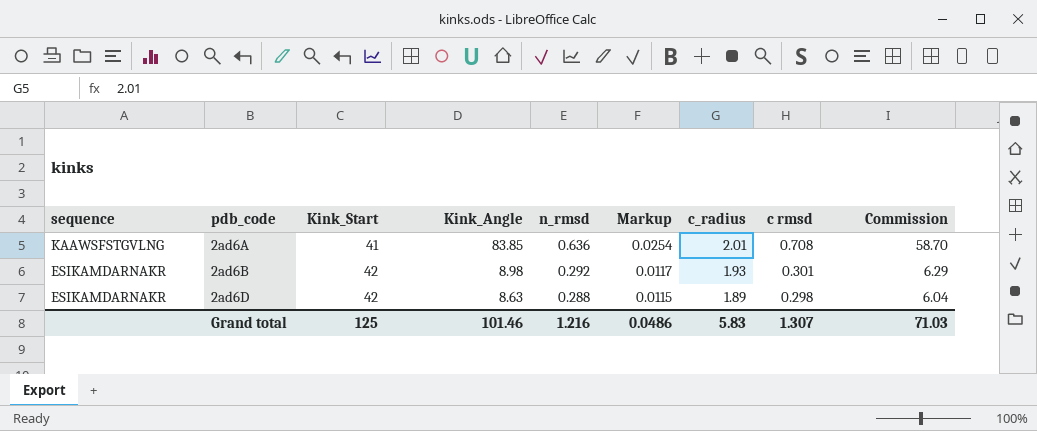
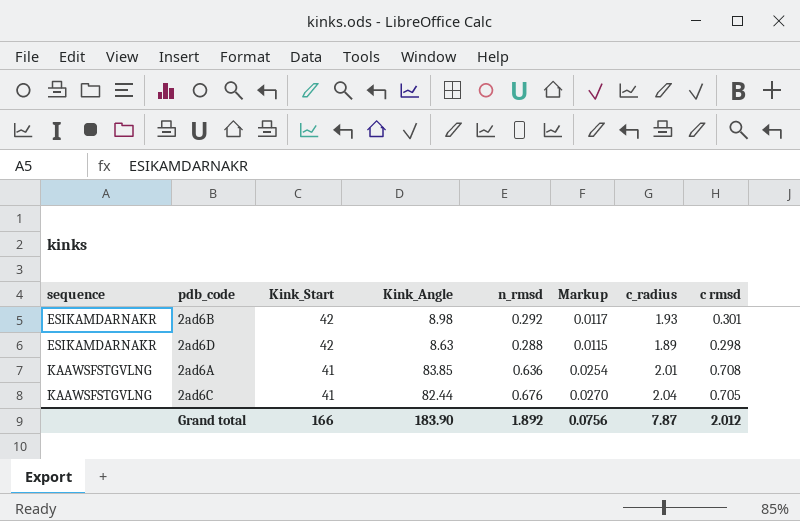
row order: sequence descending -> sequence ascending
column Commission | formula: [Kink_Angle] * 0.7 -> none
row 2ad6C: none -> KAAWSFSTGVLNG | 41 | 82.44 | 0.676 | 0.0270 | 2.04 | 0.705
Grand total | Kink_Start: 125 -> 166
Grand total | Kink_Angle: 101.46 -> 183.90
Grand total | n_rmsd: 1.216 -> 1.892
Grand total | Markup: 0.0486 -> 0.0756
Grand total | c_radius: 5.83 -> 7.87
Grand total | c rmsd: 1.307 -> 2.012

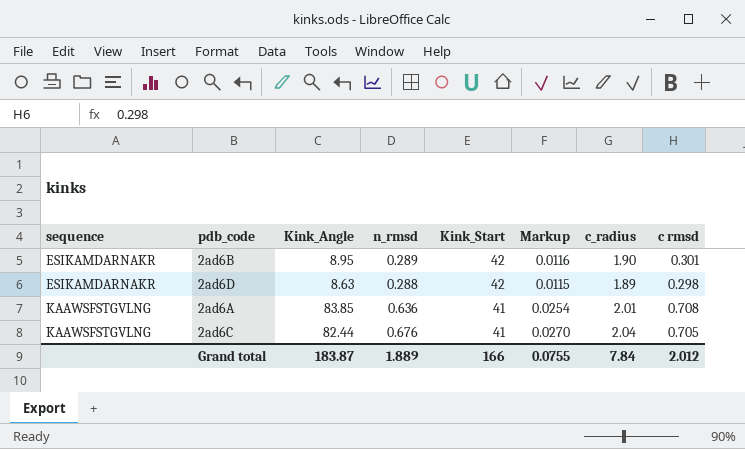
column Kink_Start | position: 3 -> 5
2ad6B | Kink_Angle: 8.98 -> 8.95
2ad6B | n_rmsd: 0.292 -> 0.289
2ad6B | Markup: 0.0117 -> 0.0116
2ad6B | c_radius: 1.93 -> 1.90
Grand total | Kink_Angle: 183.90 -> 183.87
Grand total | n_rmsd: 1.892 -> 1.889
Grand total | Markup: 0.0756 -> 0.0755
Grand total | c_radius: 7.87 -> 7.84

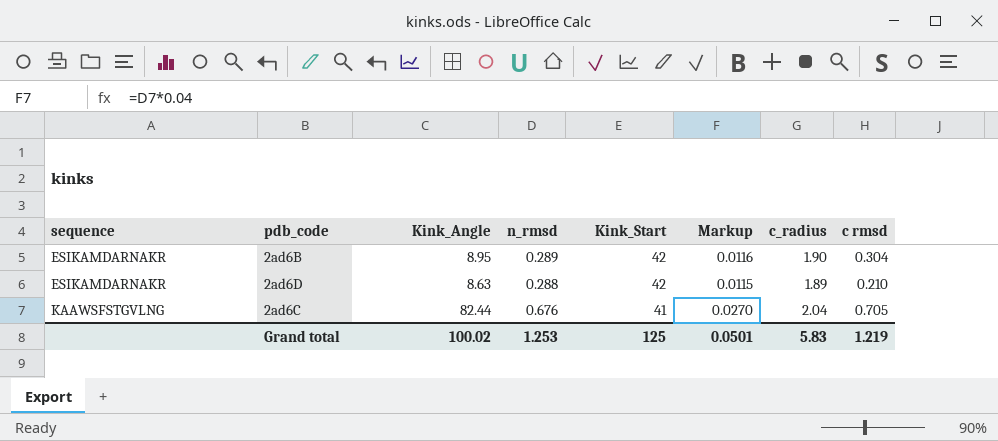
row 2ad6A: KAAWSFSTGVLNG | 83.85 | 0.636 | 41 | 0.0254 | 2.01 | 0.708 -> none
2ad6B | c rmsd: 0.301 -> 0.304
2ad6D | c rmsd: 0.298 -> 0.210
Grand total | Kink_Angle: 183.87 -> 100.02
Grand total | n_rmsd: 1.889 -> 1.253
Grand total | Kink_Start: 166 -> 125
Grand total | Markup: 0.0755 -> 0.0501
Grand total | c_radius: 7.84 -> 5.83
Grand total | c rmsd: 2.012 -> 1.219

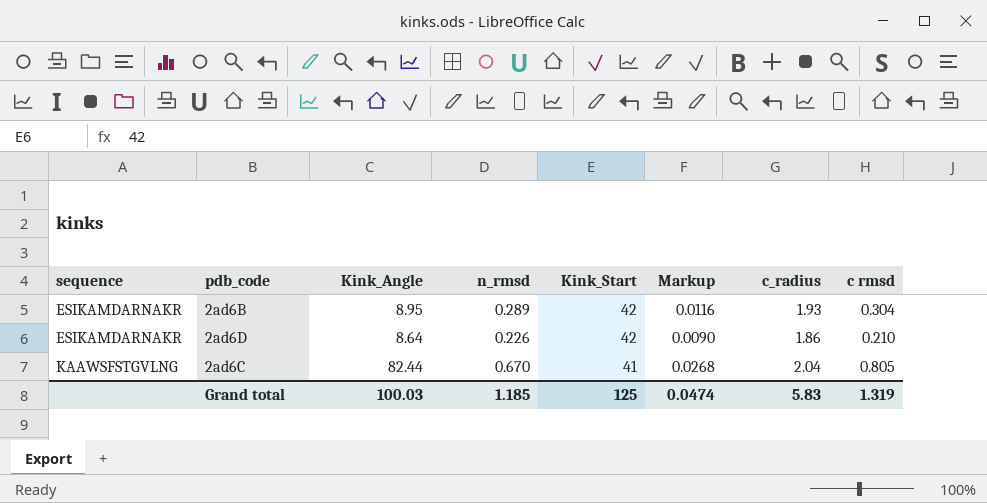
2ad6B | c_radius: 1.90 -> 1.93
2ad6D | Kink_Angle: 8.63 -> 8.64
2ad6D | n_rmsd: 0.288 -> 0.226
2ad6D | Markup: 0.0115 -> 0.0090
2ad6D | c_radius: 1.89 -> 1.86
2ad6C | n_rmsd: 0.676 -> 0.670
2ad6C | Markup: 0.0270 -> 0.0268
2ad6C | c rmsd: 0.705 -> 0.805
Grand total | Kink_Angle: 100.02 -> 100.03
Grand total | n_rmsd: 1.253 -> 1.185
Grand total | Markup: 0.0501 -> 0.0474
Grand total | c rmsd: 1.219 -> 1.319

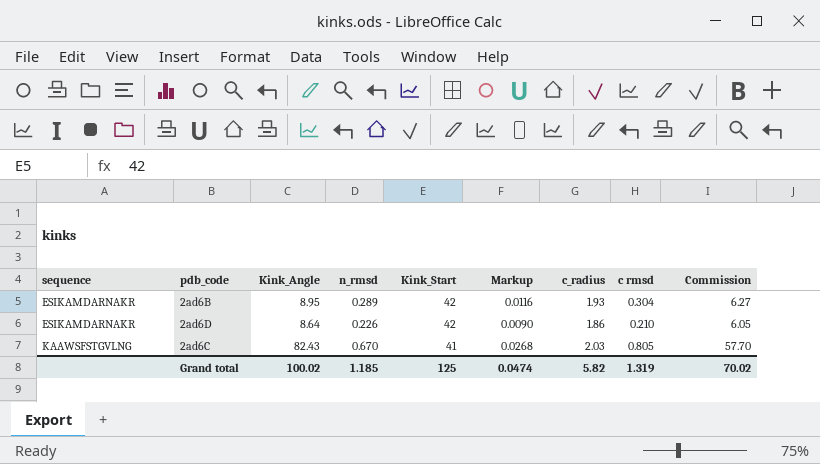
column Commission | formula: none -> [Kink_Angle] * 0.7
2ad6C | Kink_Angle: 82.44 -> 82.43
2ad6C | c_radius: 2.04 -> 2.03
Grand total | Kink_Angle: 100.03 -> 100.02
Grand total | c_radius: 5.83 -> 5.82

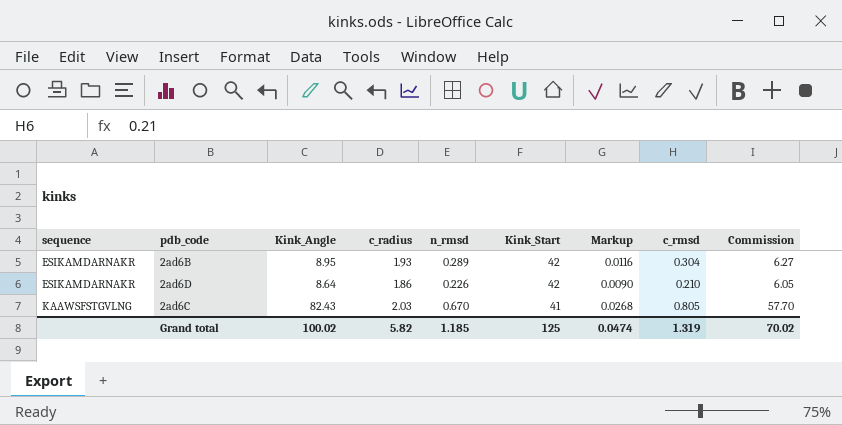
column c_radius | position: 7 -> 4
column name: c rmsd -> c_rmsd

